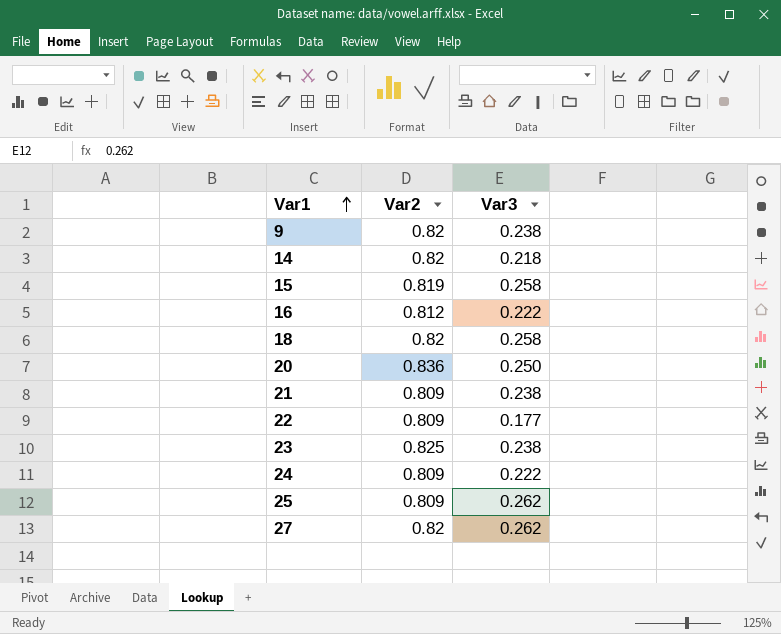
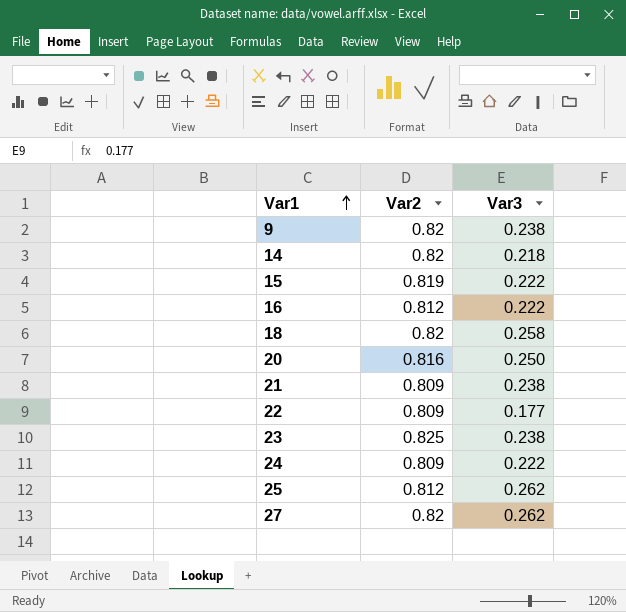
15 | Var3: 0.258 -> 0.222
20 | Var2: 0.836 -> 0.816
25 | Var2: 0.809 -> 0.812

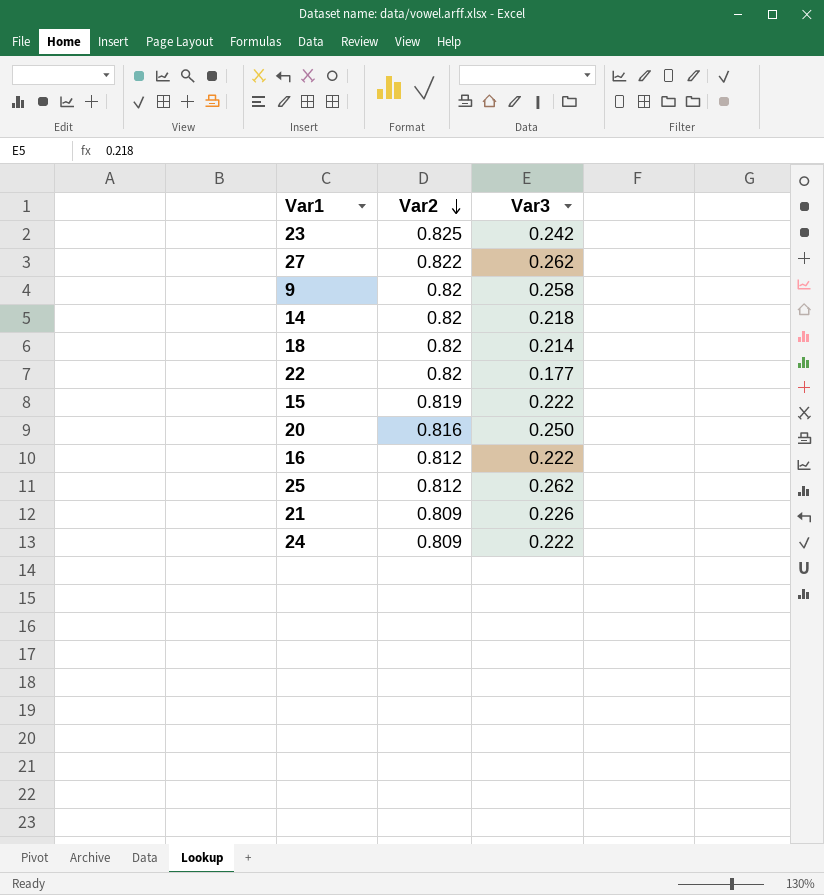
row order: Var1 ascending -> Var2 descending
23 | Var3: 0.238 -> 0.242
27 | Var2: 0.82 -> 0.822
9 | Var3: 0.238 -> 0.258
18 | Var3: 0.258 -> 0.214
22 | Var2: 0.809 -> 0.82
21 | Var3: 0.238 -> 0.226

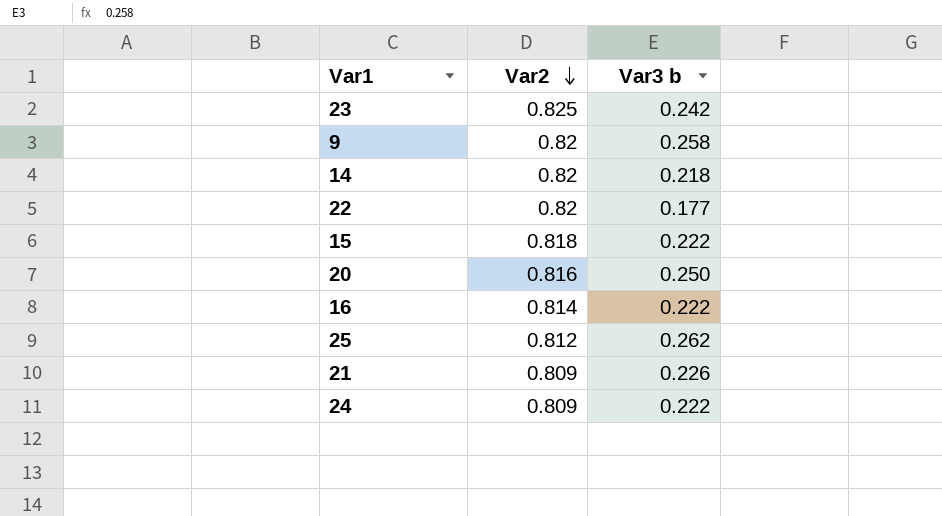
column name: Var3 -> Var3 b
row 27: 0.822 | 0.262 -> none
row 18: 0.82 | 0.214 -> none
15 | Var2: 0.819 -> 0.818
16 | Var2: 0.812 -> 0.814

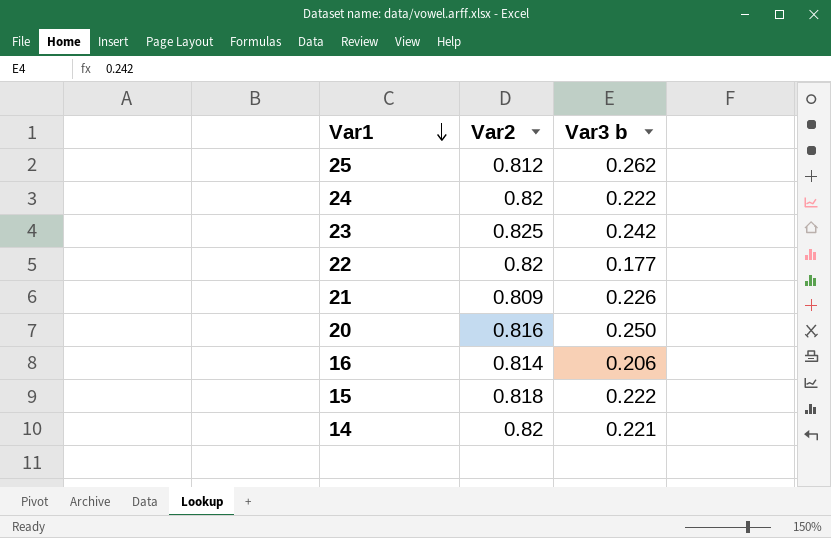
row order: Var2 descending -> Var1 descending
row 9: 0.82 | 0.258 -> none
24 | Var2: 0.809 -> 0.82
16 | Var3 b: 0.222 -> 0.206
14 | Var3 b: 0.218 -> 0.221

